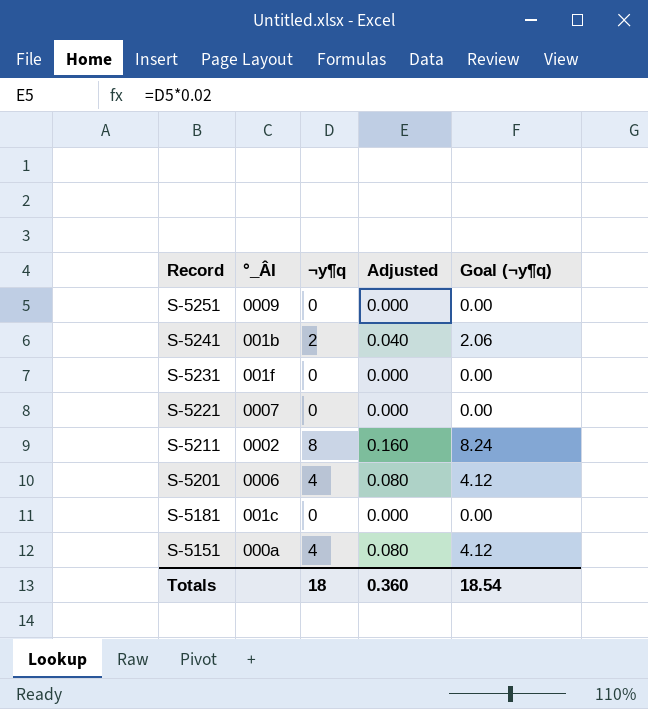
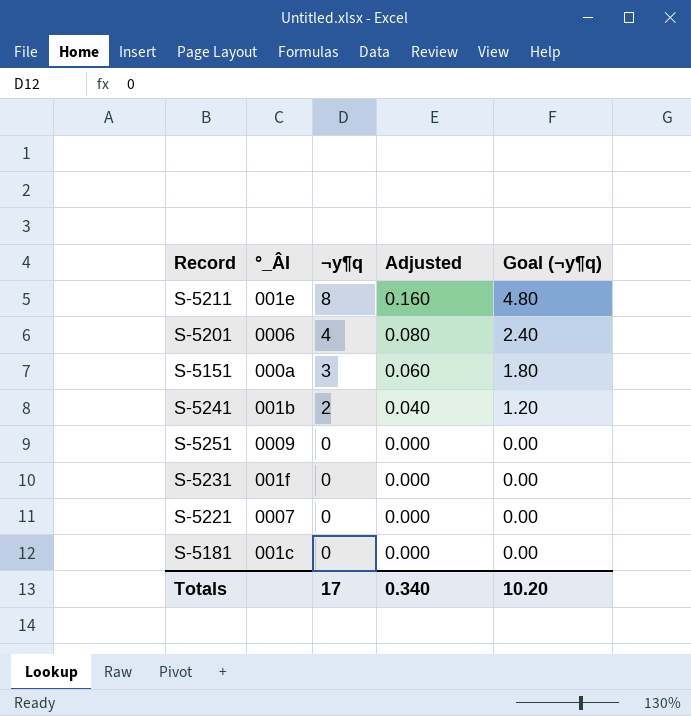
row order: Record descending -> ¬y¶q descending
column Goal (¬y¶q) | formula: [¬y¶q] * 1.03 -> [¬y¶q] * 0.6
S-5211 | °_ÂI: 0002 -> 001e
S-5151 | ¬y¶q: 4 -> 3
S-5151 | Adjusted: 0.080 -> 0.060
Totals | ¬y¶q: 18 -> 17
Totals | Adjusted: 0.360 -> 0.340
Totals | Goal (¬y¶q): 18.54 -> 10.20

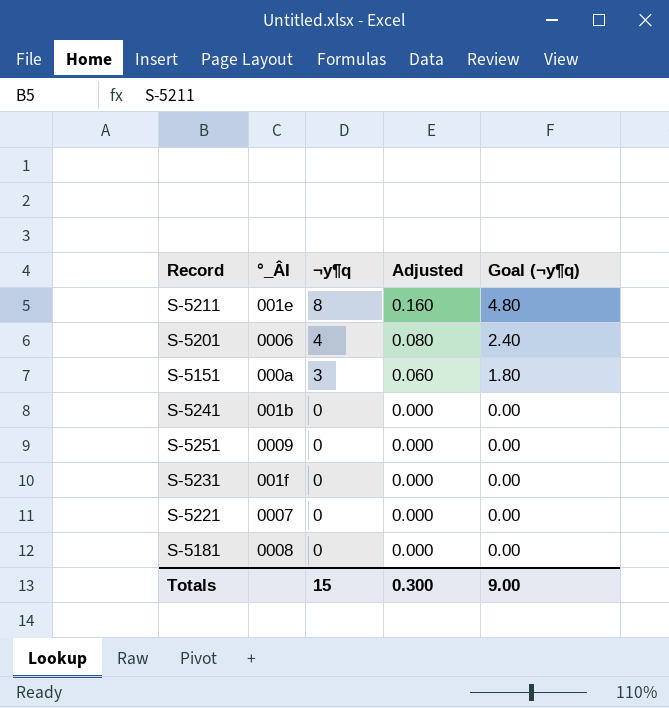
S-5241 | ¬y¶q: 2 -> 0
S-5241 | Adjusted: 0.040 -> 0.000
S-5241 | Goal (¬y¶q): 1.20 -> 0.00
S-5181 | °_ÂI: 001c -> 0008
Totals | ¬y¶q: 17 -> 15
Totals | Adjusted: 0.340 -> 0.300
Totals | Goal (¬y¶q): 10.20 -> 9.00

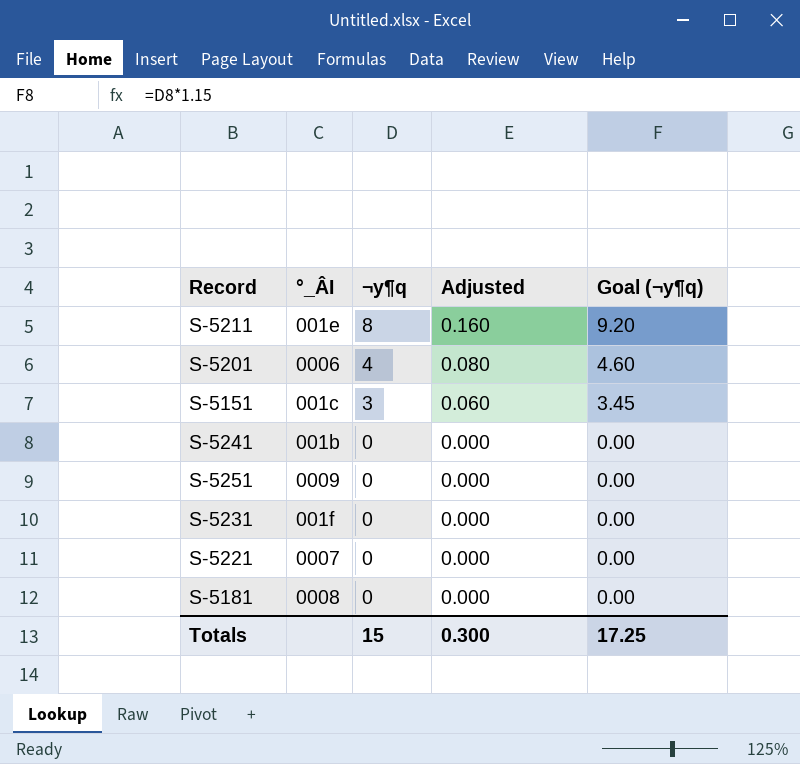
column Goal (¬y¶q) | formula: [¬y¶q] * 0.6 -> [¬y¶q] * 1.15
S-5151 | °_ÂI: 000a -> 001c
Totals | Goal (¬y¶q): 9.00 -> 17.25

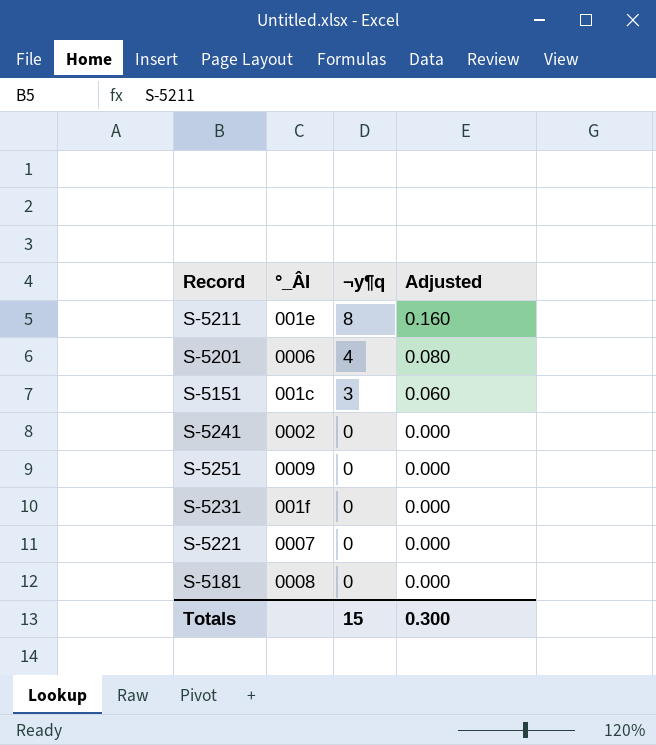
column Goal (¬y¶q) | formula: [¬y¶q] * 1.15 -> none
S-5241 | °_ÂI: 001b -> 0002

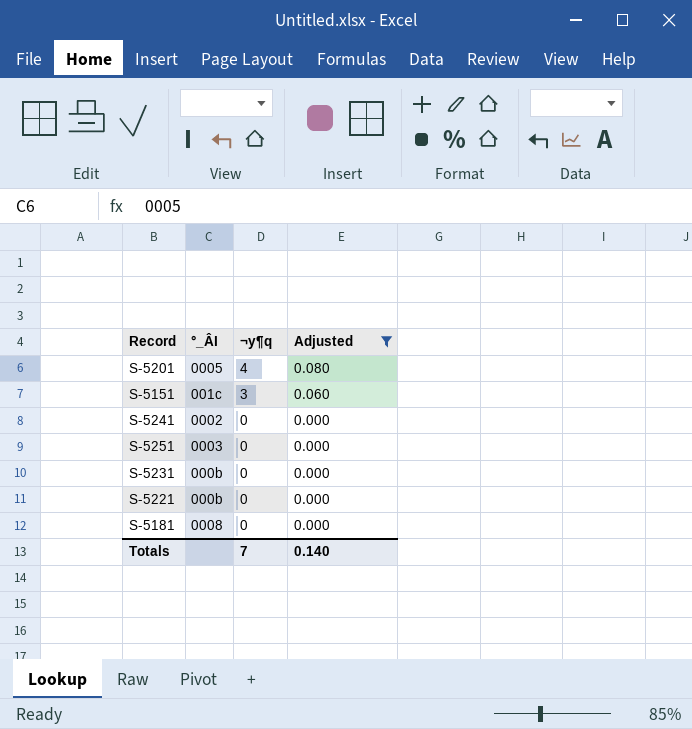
filter: none -> Adjusted != 0.160
S-5201 | °_ÂI: 0006 -> 0005
S-5251 | °_ÂI: 0009 -> 0003
S-5231 | °_ÂI: 001f -> 000b
S-5221 | °_ÂI: 0007 -> 000b
Totals | ¬y¶q: 15 -> 7
Totals | Adjusted: 0.300 -> 0.140

